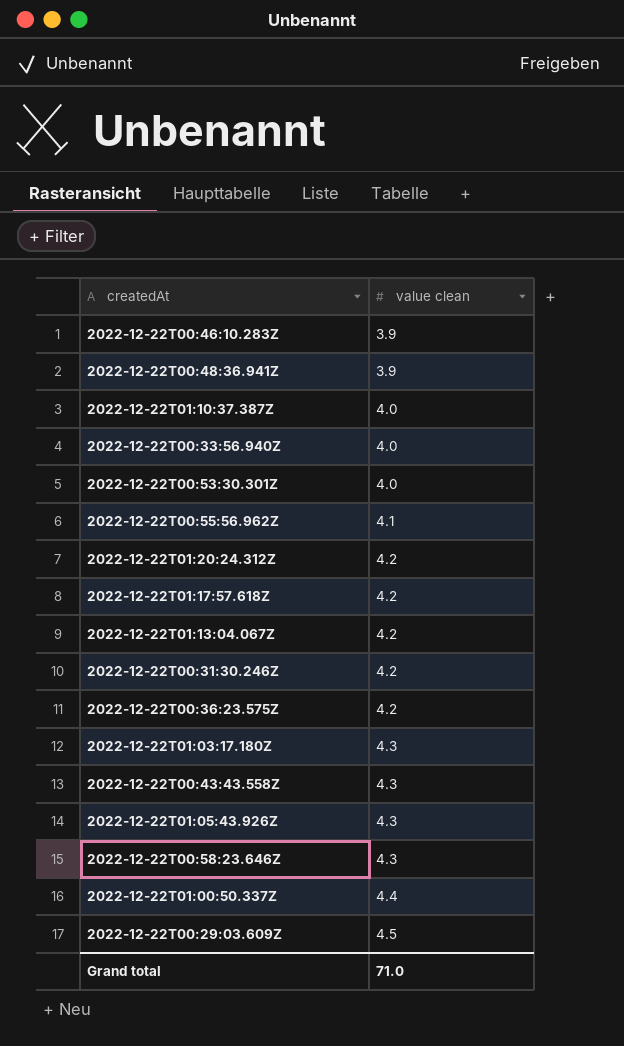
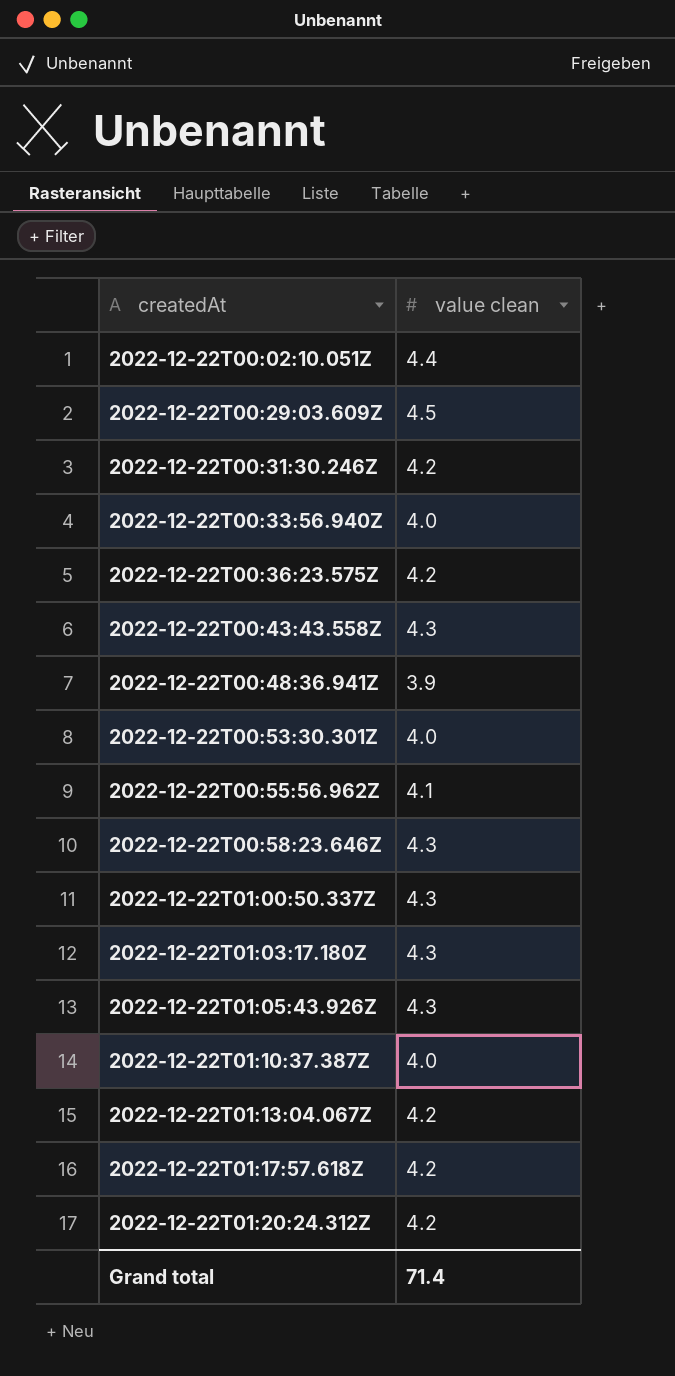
row order: value clean ascending -> createdAt ascending
row 2022-12-22T00:46:10.283Z: 3.9 -> none
row 2022-12-22T00:02:10.051Z: none -> 4.4
2022-12-22T01:00:50.337Z | value clean: 4.4 -> 4.3
Grand total | value clean: 71.0 -> 71.4

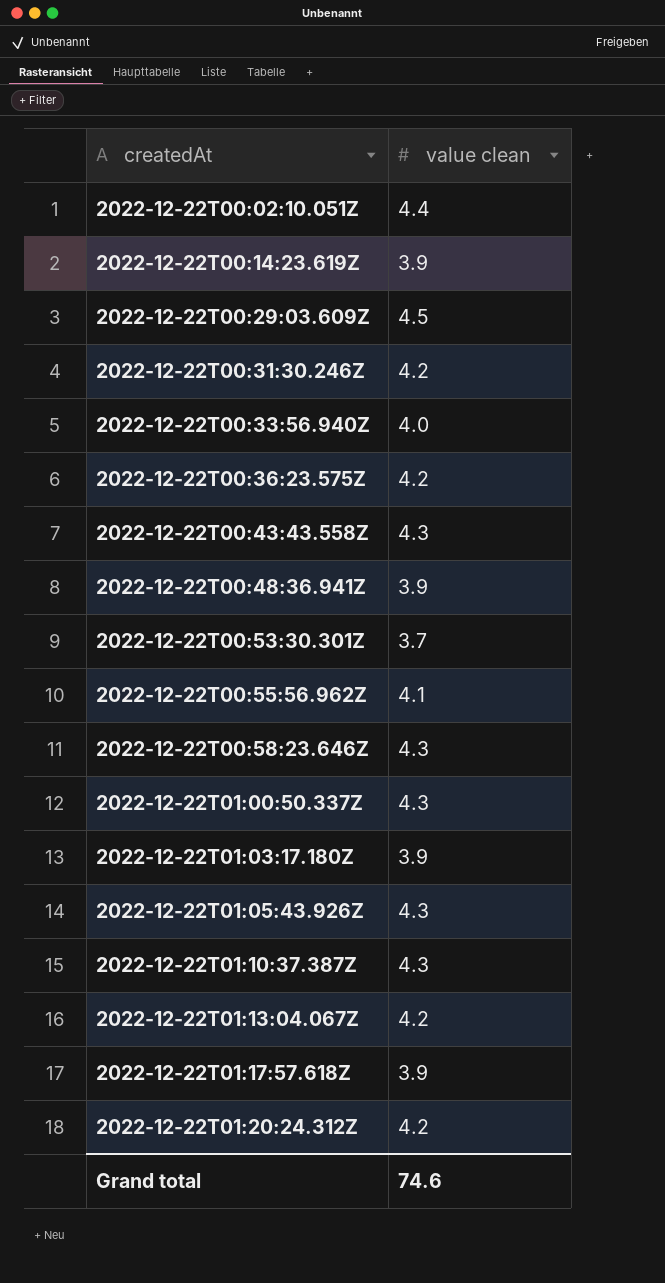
row 2022-12-22T00:14:23.619Z: none -> 3.9
2022-12-22T00:53:30.301Z | value clean: 4.0 -> 3.7
2022-12-22T01:03:17.180Z | value clean: 4.3 -> 3.9
2022-12-22T01:10:37.387Z | value clean: 4.0 -> 4.3
2022-12-22T01:17:57.618Z | value clean: 4.2 -> 3.9
Grand total | value clean: 71.4 -> 74.6

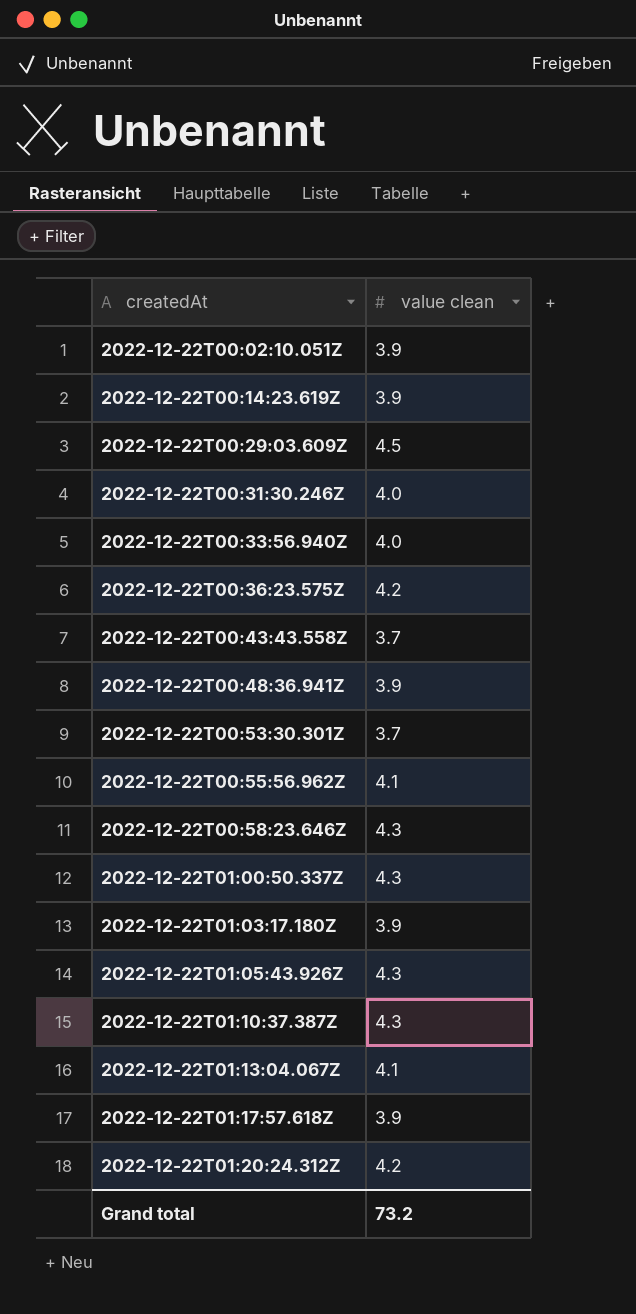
2022-12-22T00:02:10.051Z | value clean: 4.4 -> 3.9
2022-12-22T00:31:30.246Z | value clean: 4.2 -> 4.0
2022-12-22T00:43:43.558Z | value clean: 4.3 -> 3.7
2022-12-22T01:13:04.067Z | value clean: 4.2 -> 4.1
Grand total | value clean: 74.6 -> 73.2

